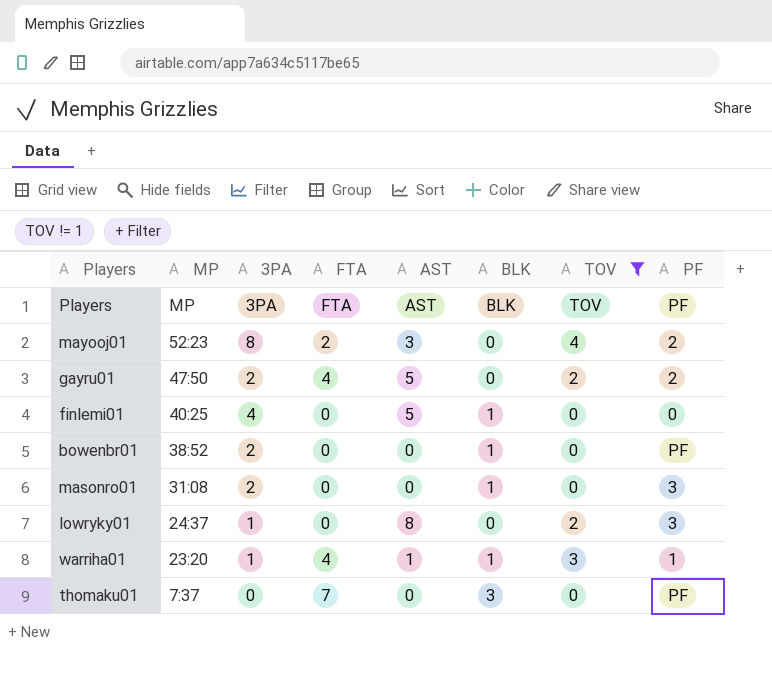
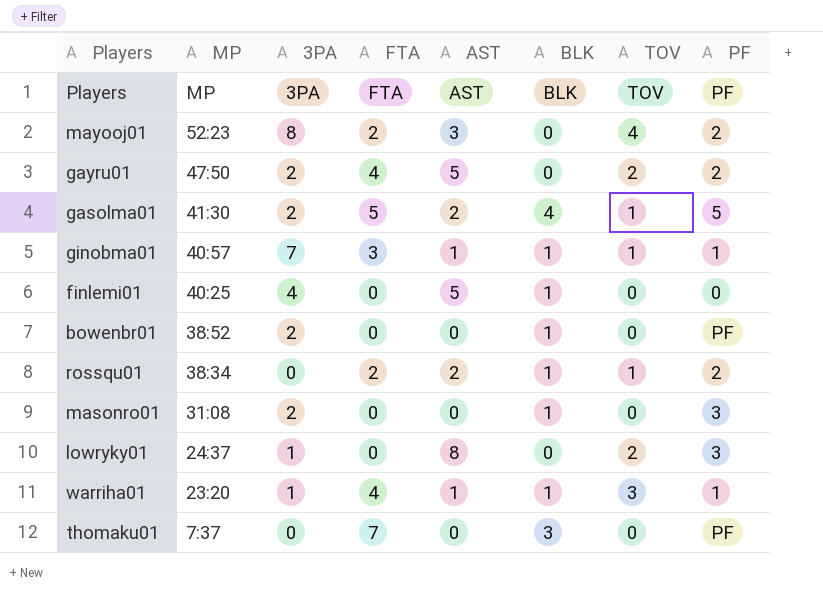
filter: TOV != 1 -> none

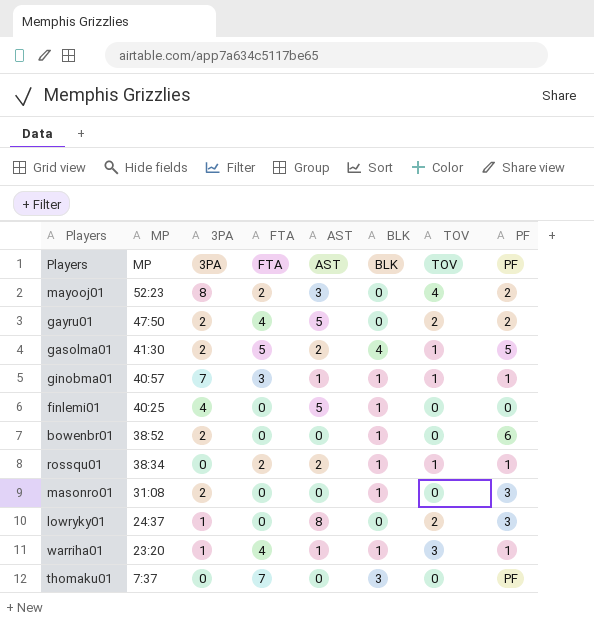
bowenbr01 | PF: PF -> 6
rossqu01 | PF: 2 -> 1

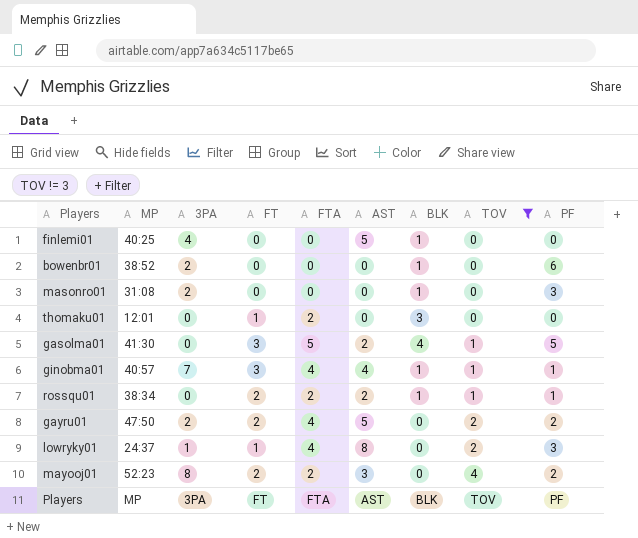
filter: none -> TOV != 3
row order: MP descending -> TOV ascending
column FT | position: none -> 4
thomaku01 | MP: 7:37 -> 12:01
thomaku01 | FTA: 7 -> 2
thomaku01 | PF: PF -> 0
gasolma01 | 3PA: 2 -> 0
ginobma01 | FTA: 3 -> 4
ginobma01 | AST: 1 -> 4
lowryky01 | FTA: 0 -> 4

